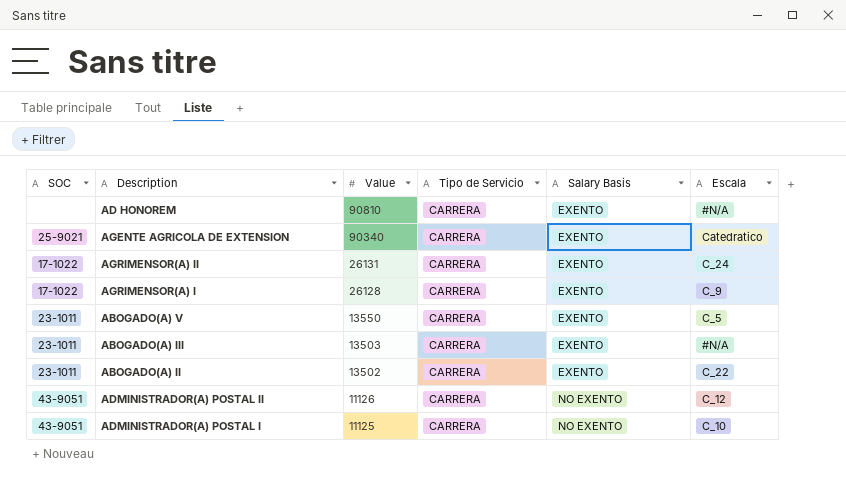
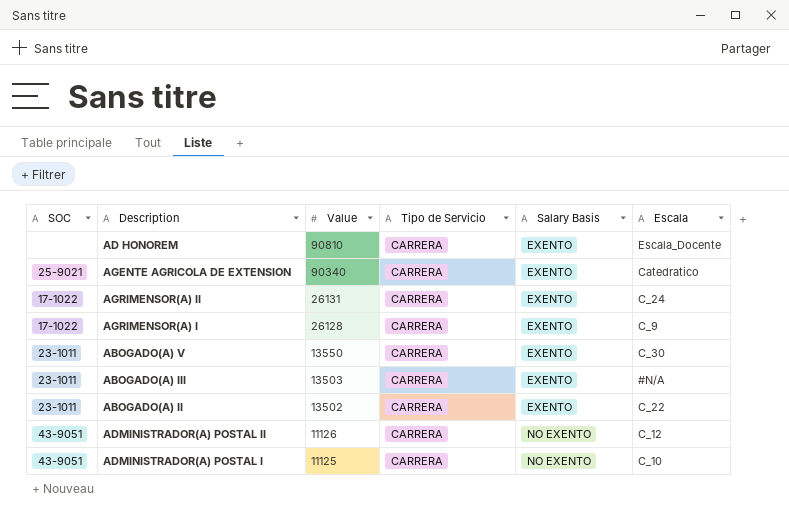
AD HONOREM | Escala: #N/A -> Escala_Docente
ABOGADO(A) V | Escala: C_5 -> C_30

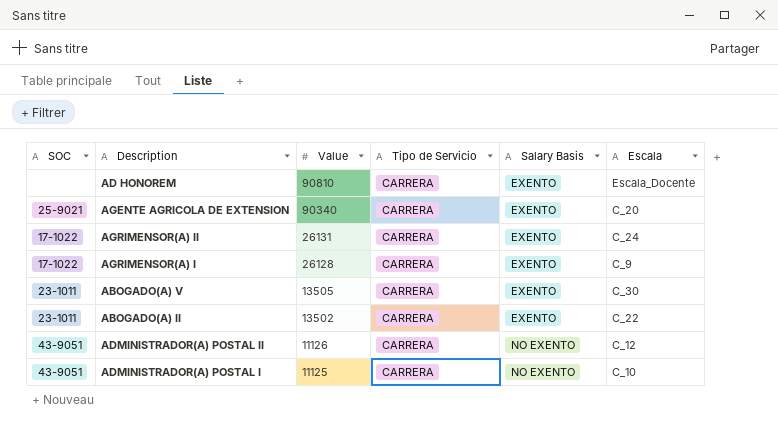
row ABOGADO(A) III: 23-1011 | 13503 | CARRERA | EXENTO | #N/A -> none
AGENTE AGRICOLA DE EXTENSION | Escala: Catedratico -> C_20
ABOGADO(A) V | Value: 13550 -> 13505

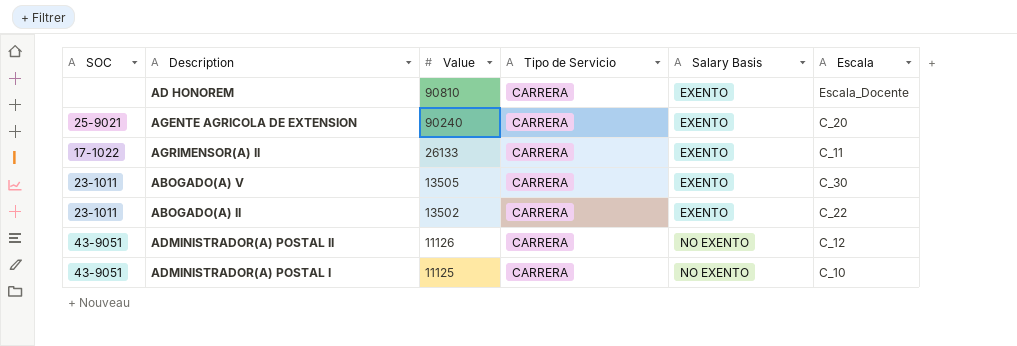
row AGRIMENSOR(A) I: 17-1022 | 26128 | CARRERA | EXENTO | C_9 -> none
AGENTE AGRICOLA DE EXTENSION | Value: 90340 -> 90240
AGRIMENSOR(A) II | Value: 26131 -> 26133
AGRIMENSOR(A) II | Escala: C_24 -> C_11

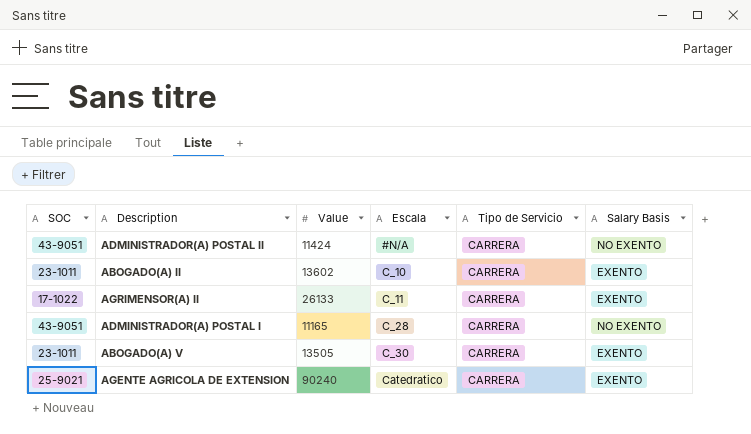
row order: Value descending -> Escala ascending
column Escala | position: 6 -> 4
row AD HONOREM: none | 90810 | CARRERA | EXENTO | Escala_Docente -> none
ADMINISTRADOR(A) POSTAL II | Value: 11126 -> 11424
ADMINISTRADOR(A) POSTAL II | Escala: C_12 -> #N/A
ABOGADO(A) II | Value: 13502 -> 13602
ABOGADO(A) II | Escala: C_22 -> C_10
ADMINISTRADOR(A) POSTAL I | Value: 11125 -> 11165
ADMINISTRADOR(A) POSTAL I | Escala: C_10 -> C_28
AGENTE AGRICOLA DE EXTENSION | Escala: C_20 -> Catedratico

